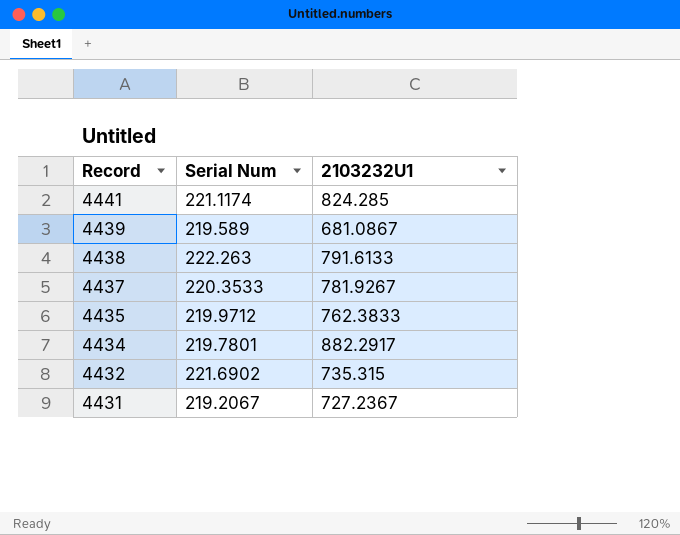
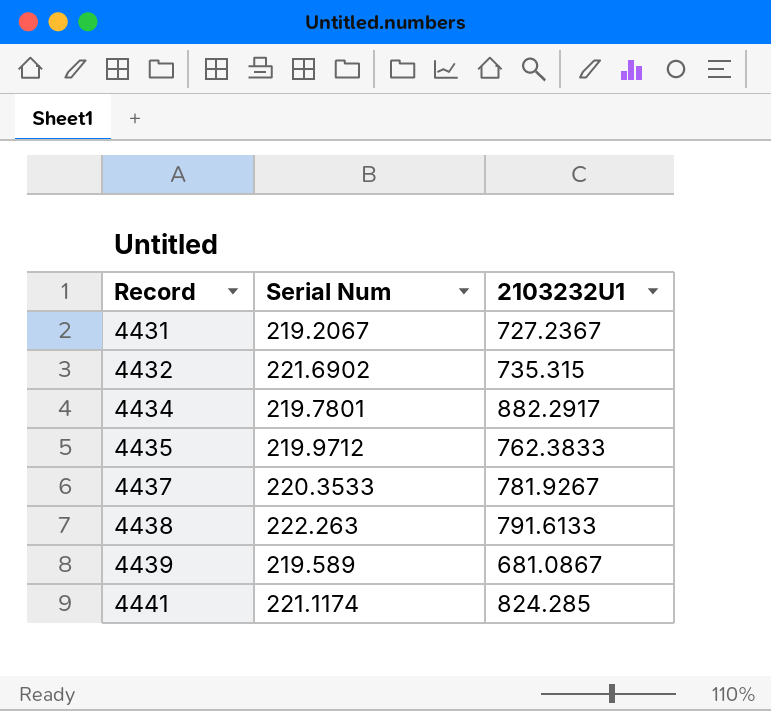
row order: Record descending -> Record ascending

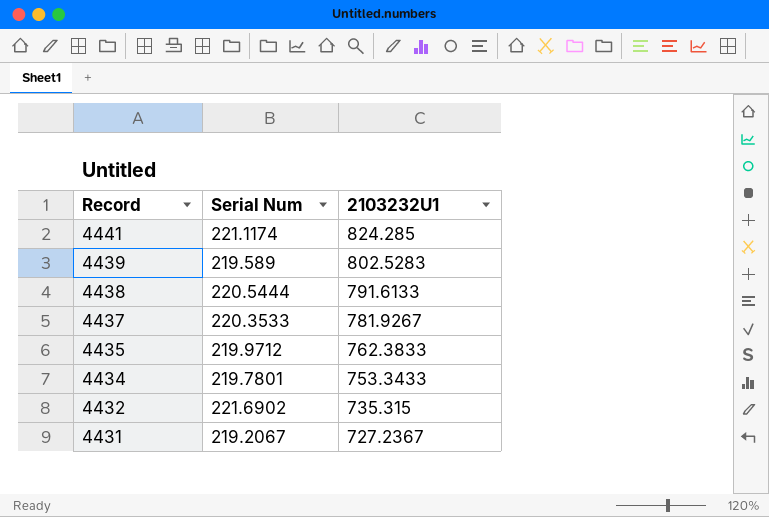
row order: Record ascending -> Record descending
4439 | 2103232U1: 681.0867 -> 802.5283
4438 | Serial Num: 222.263 -> 220.5444
4434 | 2103232U1: 882.2917 -> 753.3433

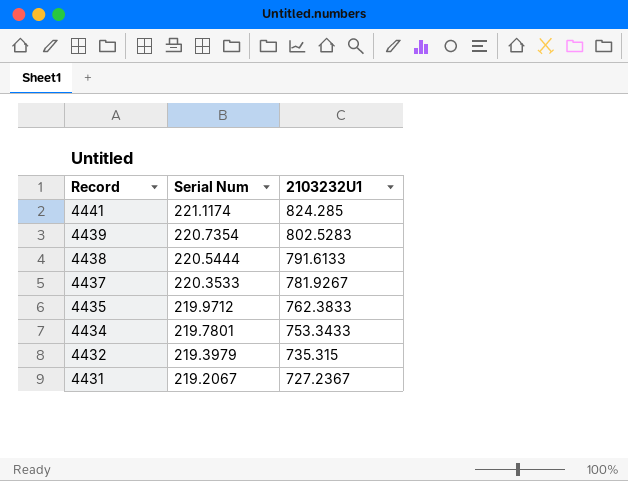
4439 | Serial Num: 219.589 -> 220.7354
4432 | Serial Num: 221.6902 -> 219.3979

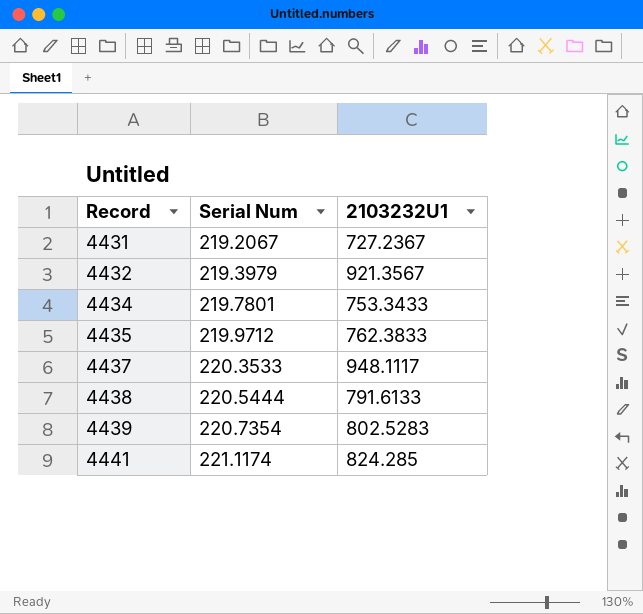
row order: Record descending -> Record ascending
4432 | 2103232U1: 735.315 -> 921.3567
4437 | 2103232U1: 781.9267 -> 948.1117

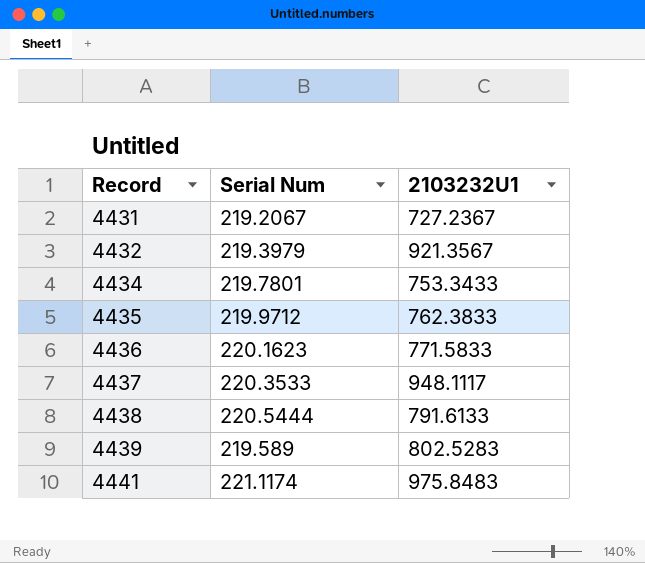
row 4436: none -> 220.1623 | 771.5833
4439 | Serial Num: 220.7354 -> 219.589
4441 | 2103232U1: 824.285 -> 975.8483

